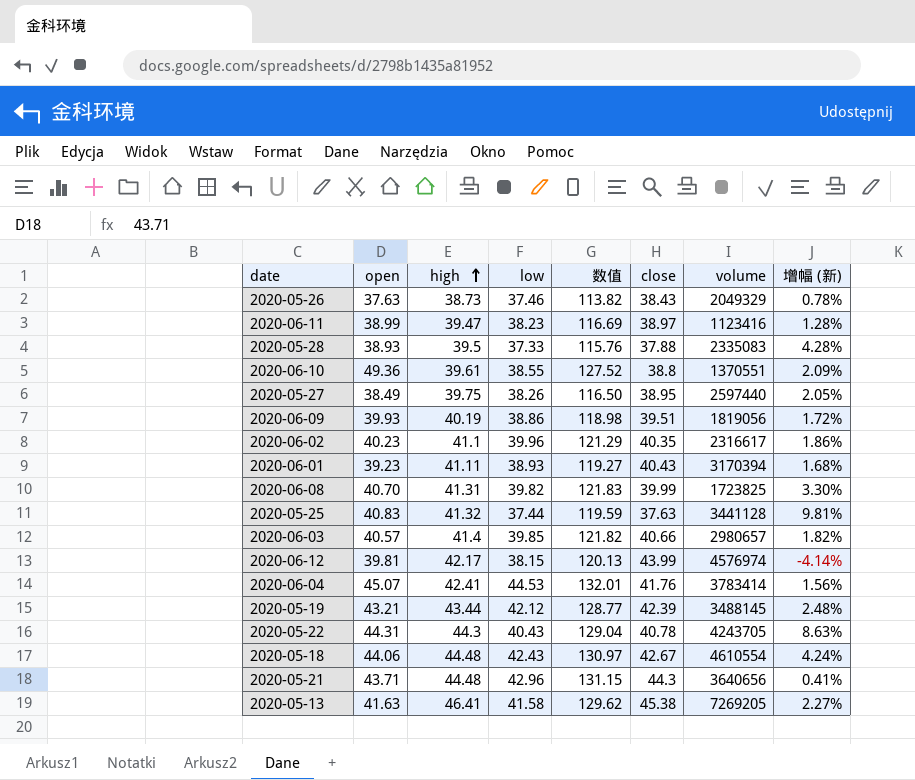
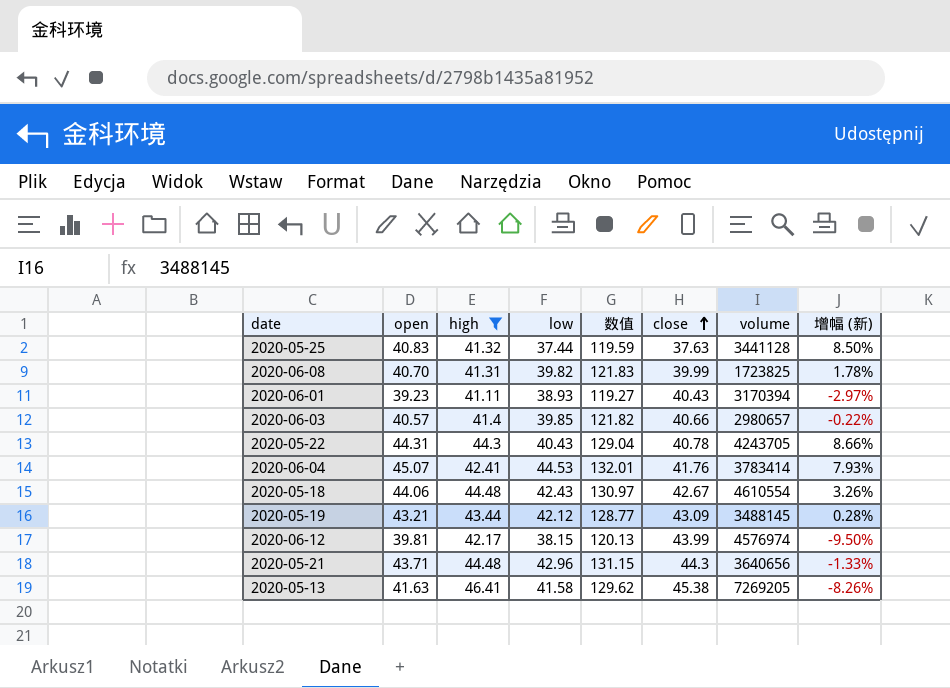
filter: none -> high >= 41.11
row order: high ascending -> close ascending
column 增幅 (新) | formula: ([high] - [close]) / [close] -> ([open] - [close]) / [close]
2020-05-19 | close: 42.39 -> 43.09

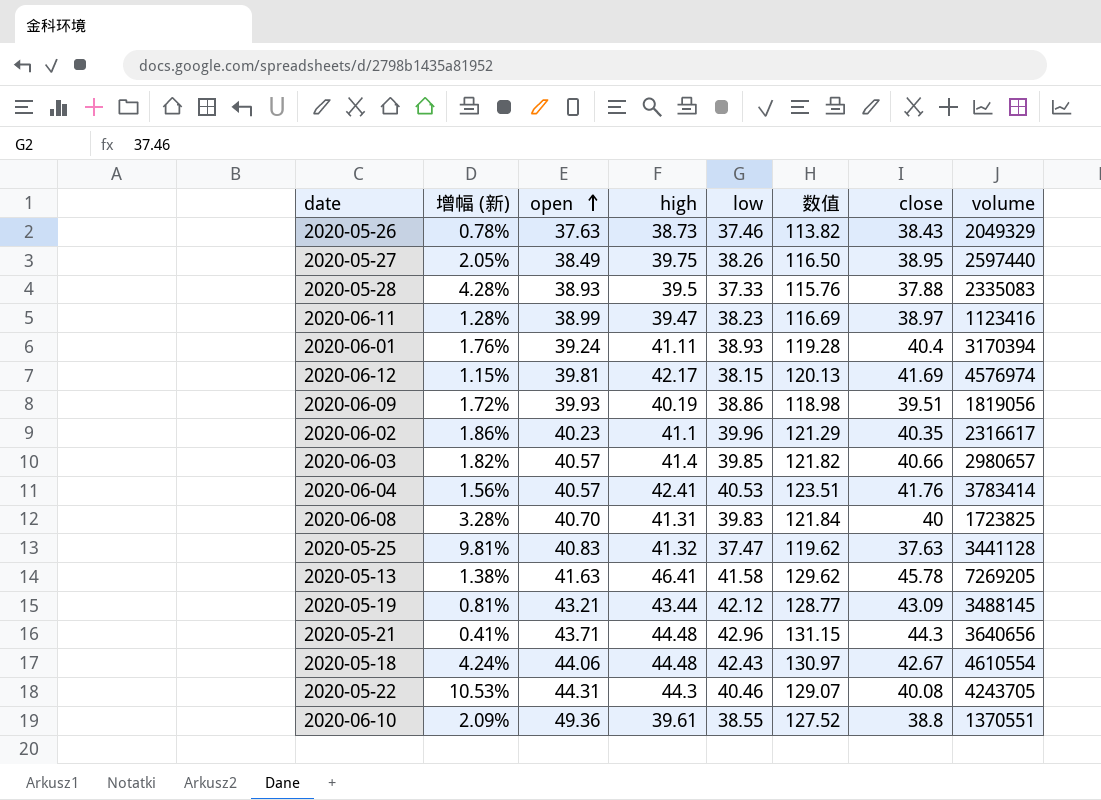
filter: high >= 41.11 -> none
row order: close ascending -> open ascending
column 增幅 (新) | formula: ([open] - [close]) / [close] -> ([high] - [close]) / [close]
column 增幅 (新) | position: 8 -> 2
2020-06-01 | open: 39.23 -> 39.24
2020-06-01 | 数值: 119.27 -> 119.28
2020-06-01 | close: 40.43 -> 40.4
2020-06-12 | close: 43.99 -> 41.69
2020-06-04 | open: 45.07 -> 40.57
2020-06-04 | low: 44.53 -> 40.53
2020-06-04 | 数值: 132.01 -> 123.51
2020-06-08 | low: 39.82 -> 39.83
2020-06-08 | 数值: 121.83 -> 121.84
2020-06-08 | close: 39.99 -> 40
2020-05-25 | low: 37.44 -> 37.47
2020-05-25 | 数值: 119.59 -> 119.62
2020-05-13 | close: 45.38 -> 45.78
2020-05-22 | low: 40.43 -> 40.46
2020-05-22 | 数值: 129.04 -> 129.07
2020-05-22 | close: 40.78 -> 40.08

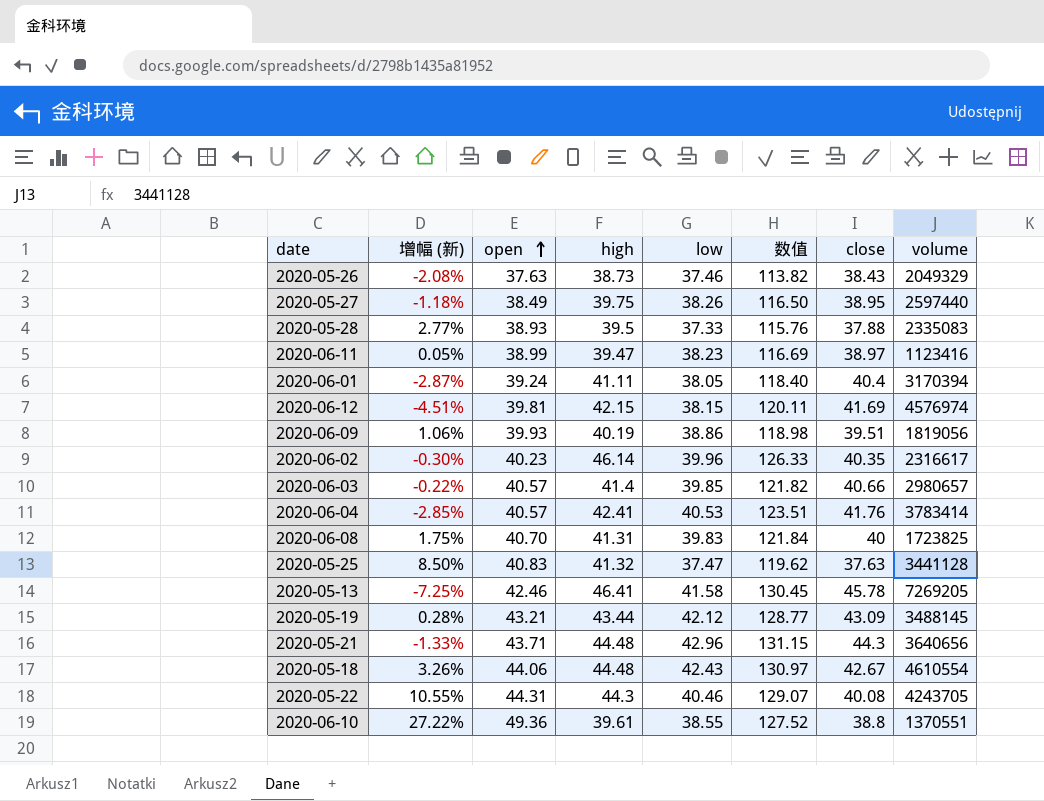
column 增幅 (新) | formula: ([high] - [close]) / [close] -> ([open] - [close]) / [close]
2020-06-01 | low: 38.93 -> 38.05
2020-06-01 | 数值: 119.28 -> 118.40
2020-06-12 | high: 42.17 -> 42.15
2020-06-12 | 数值: 120.13 -> 120.11
2020-06-02 | high: 41.1 -> 46.14
2020-06-02 | 数值: 121.29 -> 126.33
2020-05-13 | open: 41.63 -> 42.46
2020-05-13 | 数值: 129.62 -> 130.45

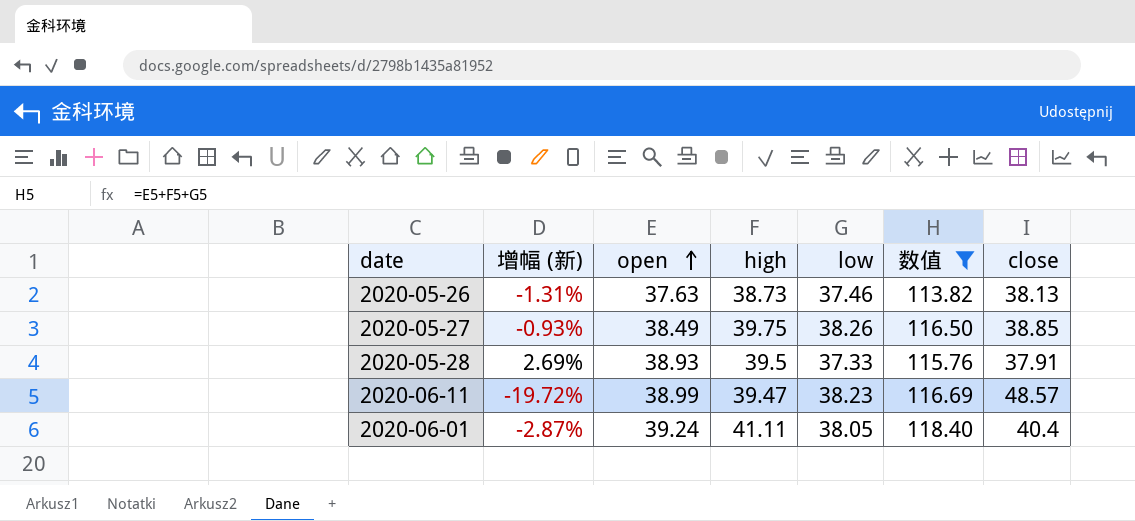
filter: none -> 数值 <= 118.40
column volume | position: 8 -> none
2020-05-26 | 增幅 (新): -2.08% -> -1.31%
2020-05-26 | close: 38.43 -> 38.13
2020-05-27 | 增幅 (新): -1.18% -> -0.93%
2020-05-27 | close: 38.95 -> 38.85
2020-05-28 | 增幅 (新): 2.77% -> 2.69%
2020-05-28 | close: 37.88 -> 37.91
2020-06-11 | 增幅 (新): 0.05% -> -19.72%
2020-06-11 | close: 38.97 -> 48.57

